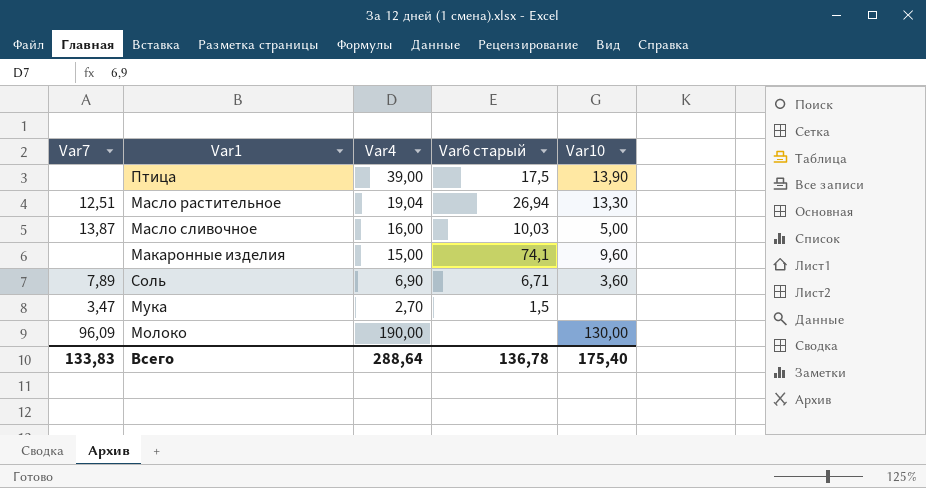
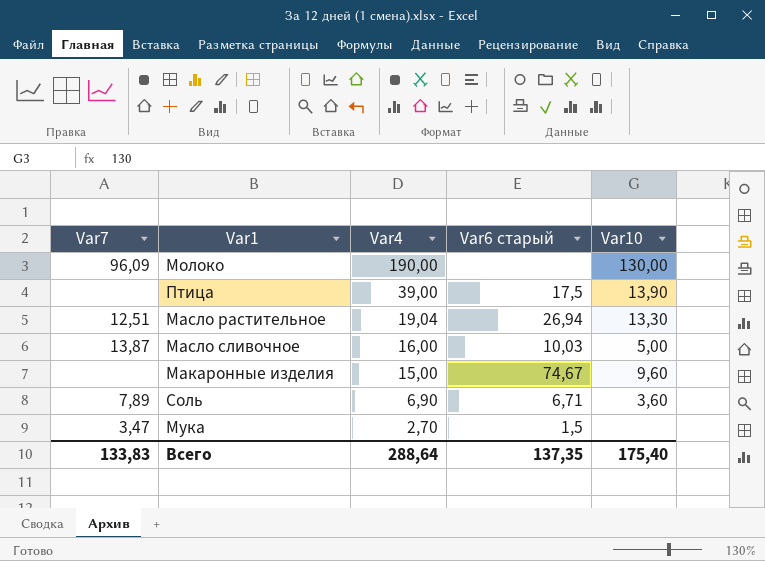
row order: none -> Var4 descending
Макаронные изделия | Var6 старый: 74,1 -> 74,67
Всего | Var6 старый: 136,78 -> 137,35

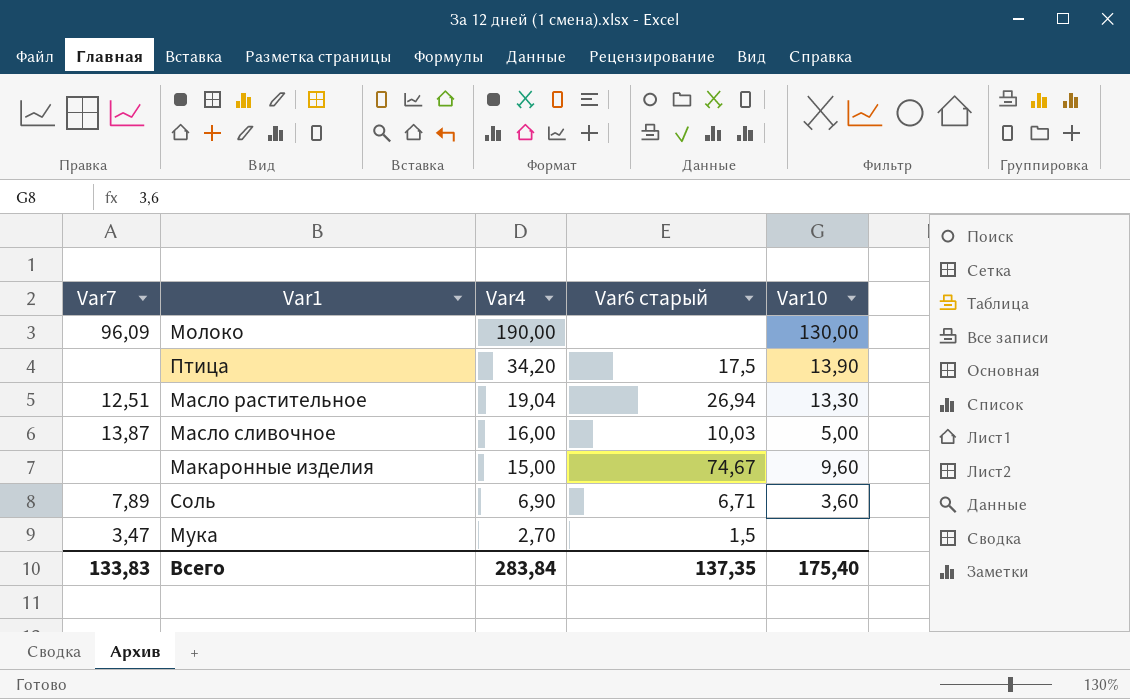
Птица | Var4: 39,00 -> 34,20
Всего | Var4: 288,64 -> 283,84

